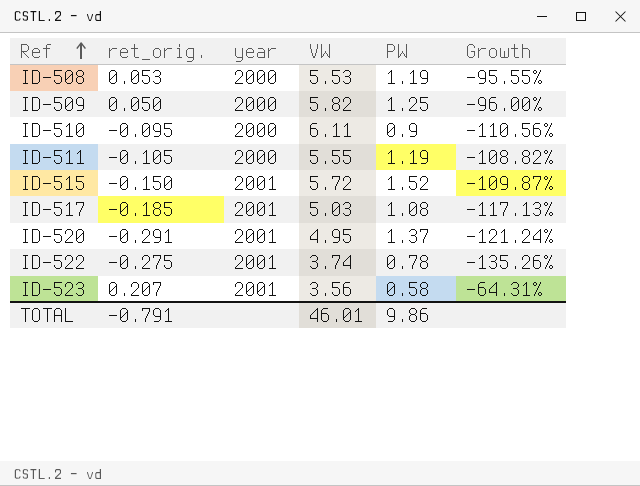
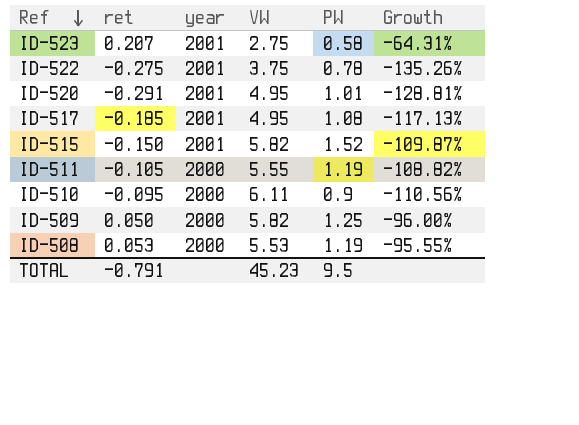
row order: Ref ascending -> Ref descending
column name: ret_orig. -> ret
ID-523 | VW: 3.56 -> 2.75
ID-522 | VW: 3.74 -> 3.75
ID-520 | PW: 1.37 -> 1.01
ID-520 | Growth: -121.24% -> -128.81%
ID-517 | VW: 5.03 -> 4.95
ID-515 | VW: 5.72 -> 5.82
TOTAL | VW: 46.01 -> 45.23
TOTAL | PW: 9.86 -> 9.5

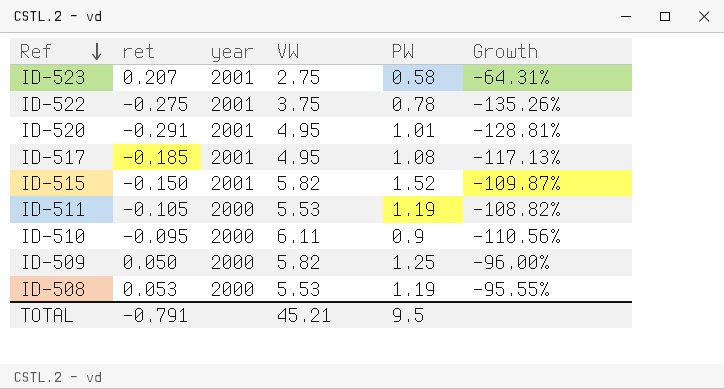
ID-511 | VW: 5.55 -> 5.53
TOTAL | VW: 45.23 -> 45.21

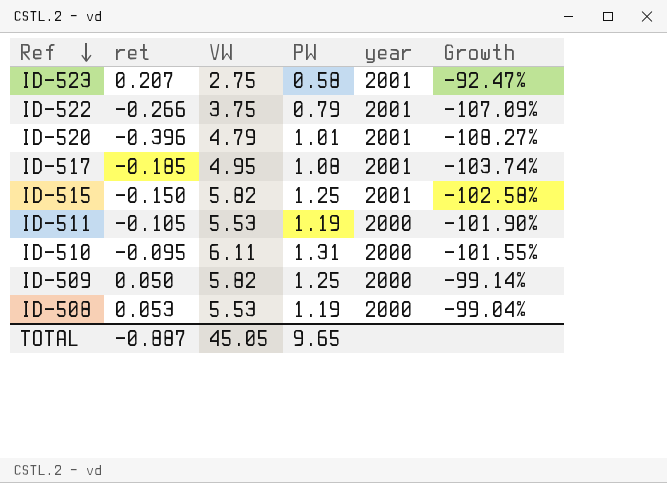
column year | position: 3 -> 5
column Growth | formula: ([ret] - [PW]) / [PW] -> ([ret] - [VW]) / [VW]
ID-522 | ret: -0.275 -> -0.266
ID-522 | PW: 0.78 -> 0.79
ID-520 | ret: -0.291 -> -0.396
ID-520 | VW: 4.95 -> 4.79
ID-515 | PW: 1.52 -> 1.25
ID-510 | PW: 0.9 -> 1.31
TOTAL | ret: -0.791 -> -0.887
TOTAL | VW: 45.21 -> 45.05
TOTAL | PW: 9.5 -> 9.65

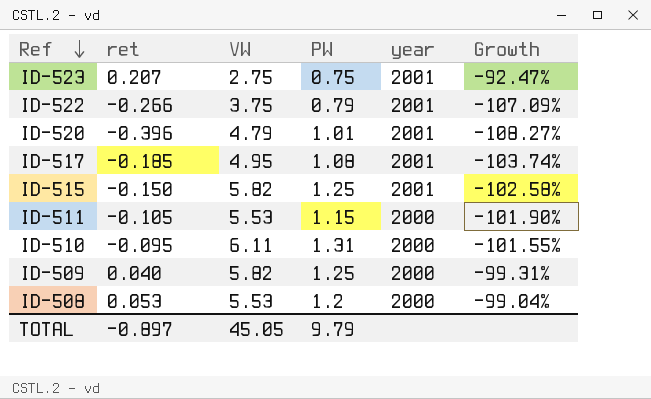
ID-523 | PW: 0.58 -> 0.75
ID-511 | PW: 1.19 -> 1.15
ID-509 | ret: 0.050 -> 0.040
ID-509 | Growth: -99.14% -> -99.31%
ID-508 | PW: 1.19 -> 1.2
TOTAL | ret: -0.887 -> -0.897
TOTAL | PW: 9.65 -> 9.79

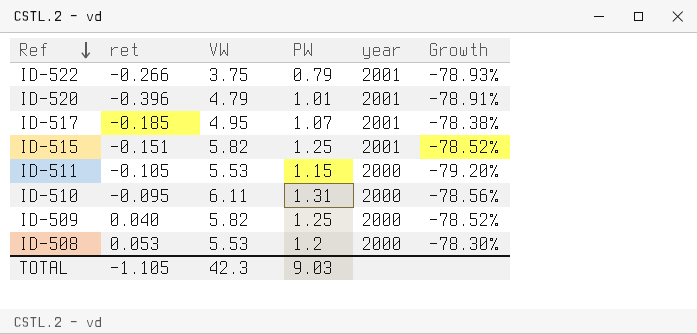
column Growth | formula: ([ret] - [VW]) / [VW] -> ([PW] - [VW]) / [VW]
row ID-523: 0.207 | 2.75 | 0.75 | 2001 | -92.47% -> none
ID-517 | PW: 1.08 -> 1.07
ID-515 | ret: -0.150 -> -0.151
TOTAL | ret: -0.897 -> -1.105
TOTAL | VW: 45.05 -> 42.3
TOTAL | PW: 9.79 -> 9.03

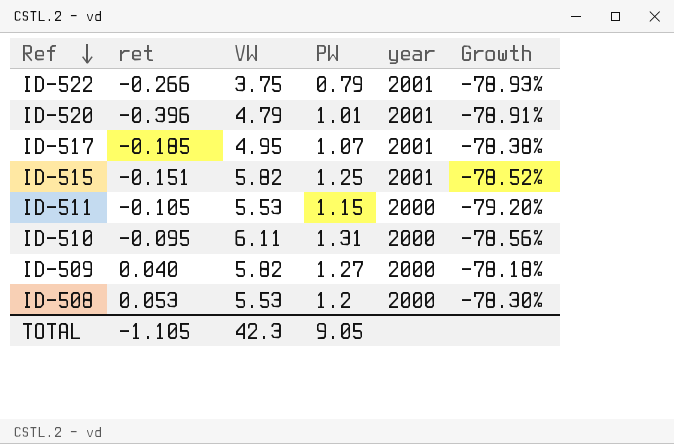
ID-509 | PW: 1.25 -> 1.27
ID-509 | Growth: -78.52% -> -78.18%
TOTAL | PW: 9.03 -> 9.05

